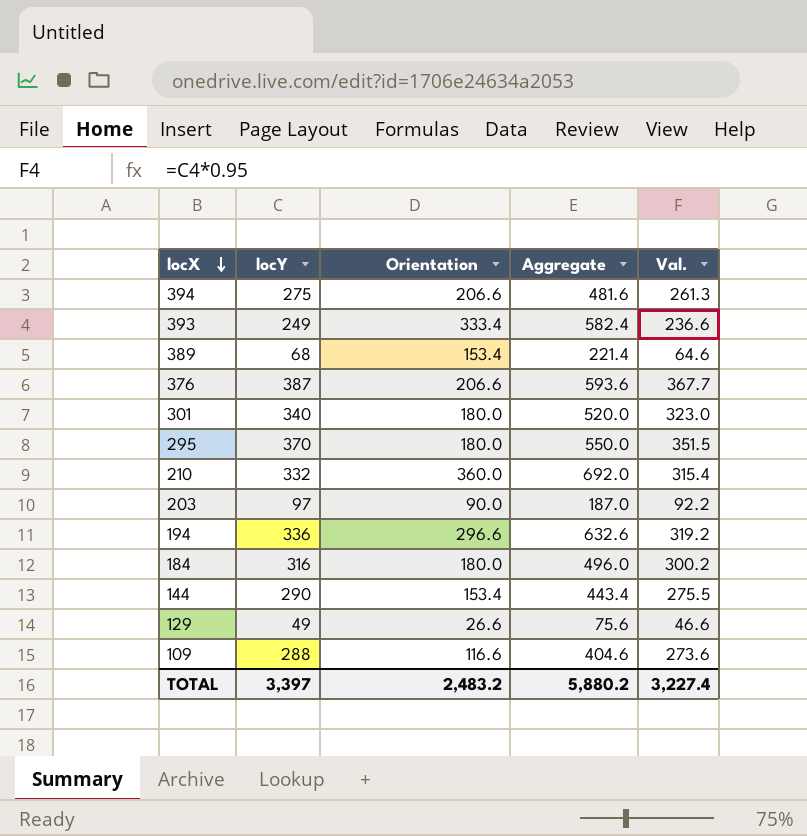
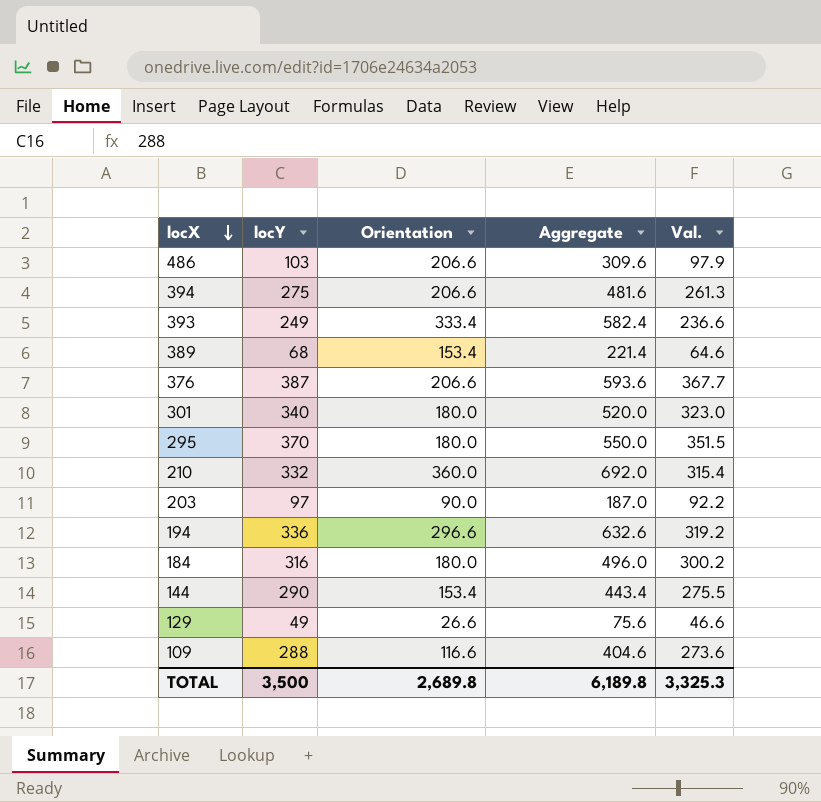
row 486: none -> 103 | 206.6 | 309.6 | 97.9
TOTAL | locY: 3,397 -> 3,500
TOTAL | Orientation: 2,483.2 -> 2,689.8
TOTAL | Aggregate: 5,880.2 -> 6,189.8
TOTAL | Val.: 3,227.4 -> 3,325.3

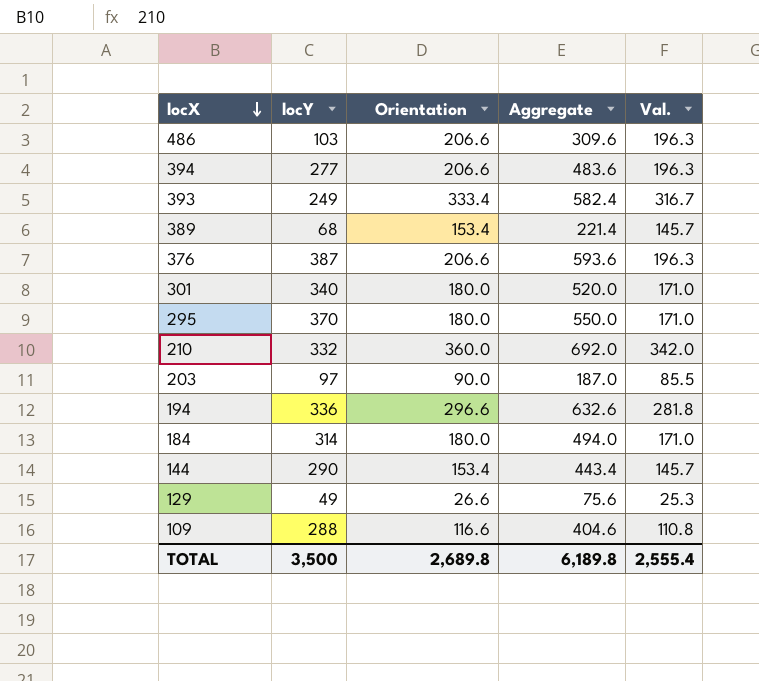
column Val. | formula: [locY] * 0.95 -> [Orientation] * 0.95
394 | locY: 275 -> 277
394 | Aggregate: 481.6 -> 483.6
184 | locY: 316 -> 314
184 | Aggregate: 496.0 -> 494.0
TOTAL | Val.: 3,325.3 -> 2,555.4

